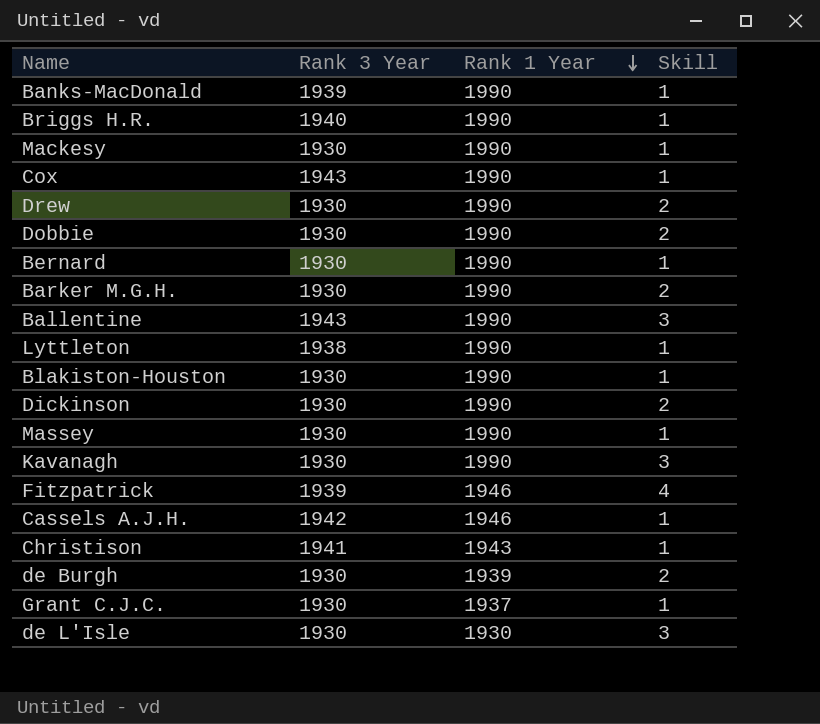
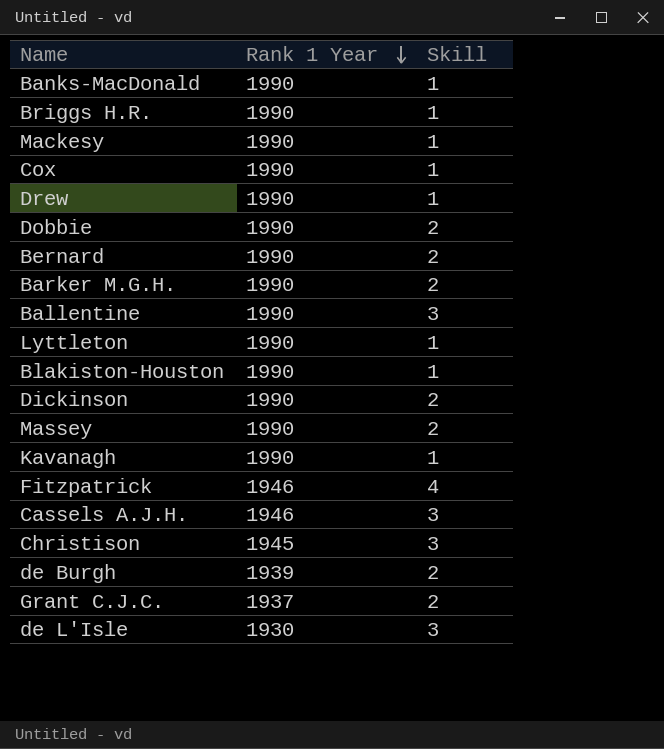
column Rank 3 Year | position: 2 -> none
Drew | Skill: 2 -> 1
Bernard | Skill: 1 -> 2
Massey | Skill: 1 -> 2
Kavanagh | Skill: 3 -> 1
Cassels A.J.H. | Skill: 1 -> 3
Christison | Rank 1 Year: 1943 -> 1945
Christison | Skill: 1 -> 3
Grant C.J.C. | Skill: 1 -> 2

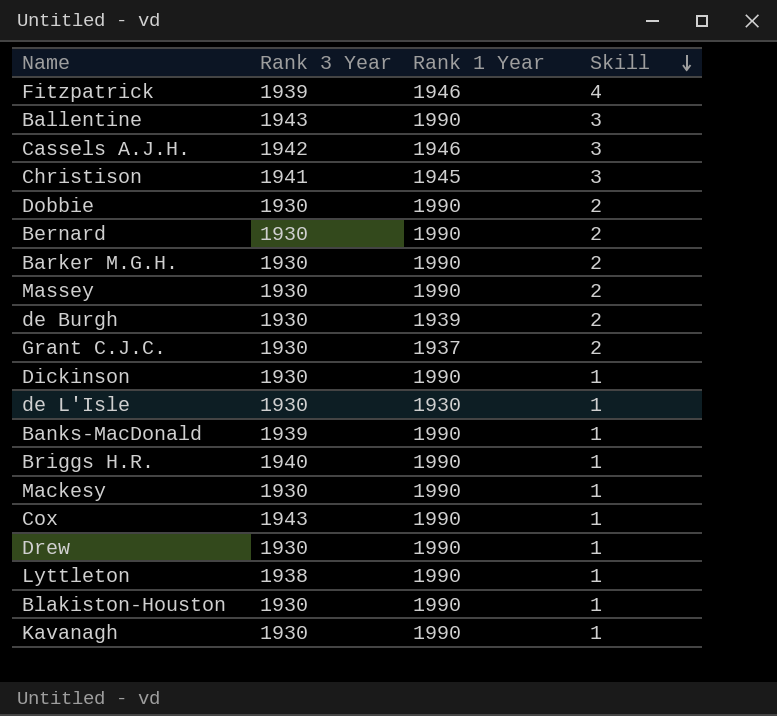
row order: Rank 1 Year descending -> Skill descending
column Rank 3 Year | position: none -> 2
Dickinson | Skill: 2 -> 1
de L'Isle | Skill: 3 -> 1

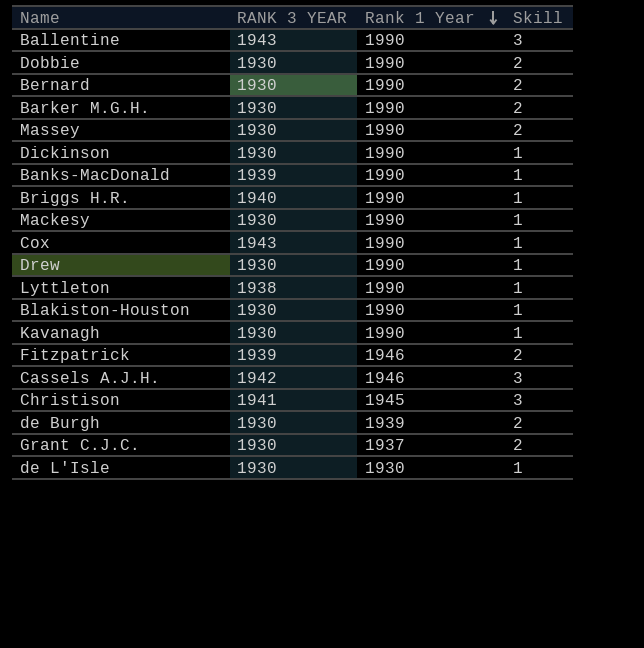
row order: Skill descending -> Rank 1 Year descending
column name: Rank 3 Year -> RANK 3 YEAR
Fitzpatrick | Skill: 4 -> 2

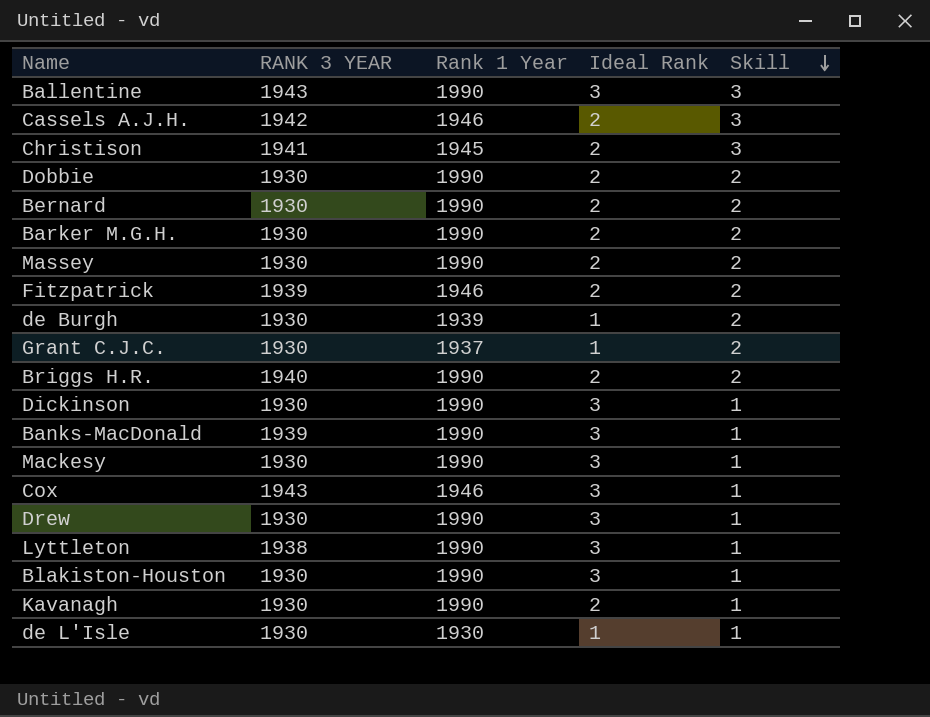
row order: Rank 1 Year descending -> Skill descending
column Ideal Rank | position: none -> 4
Briggs H.R. | Skill: 1 -> 2
Cox | Rank 1 Year: 1990 -> 1946

